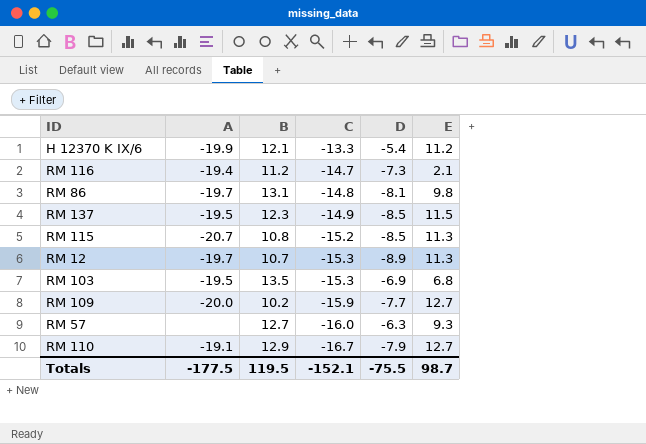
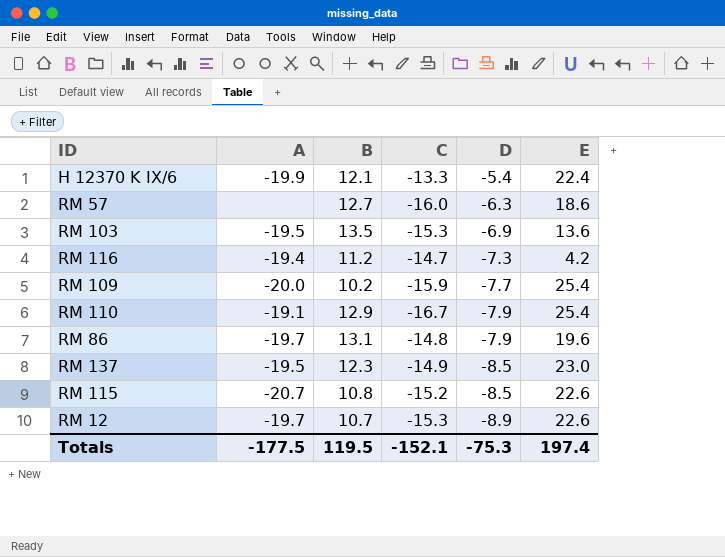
row order: C descending -> D descending
H 12370 K IX/6 | E: 11.2 -> 22.4
RM 57 | E: 9.3 -> 18.6
RM 103 | E: 6.8 -> 13.6
RM 116 | E: 2.1 -> 4.2
RM 109 | E: 12.7 -> 25.4
RM 110 | E: 12.7 -> 25.4
RM 86 | D: -8.1 -> -7.9
RM 86 | E: 9.8 -> 19.6
RM 137 | E: 11.5 -> 23.0
RM 115 | E: 11.3 -> 22.6
RM 12 | E: 11.3 -> 22.6
Totals | D: -75.5 -> -75.3
Totals | E: 98.7 -> 197.4

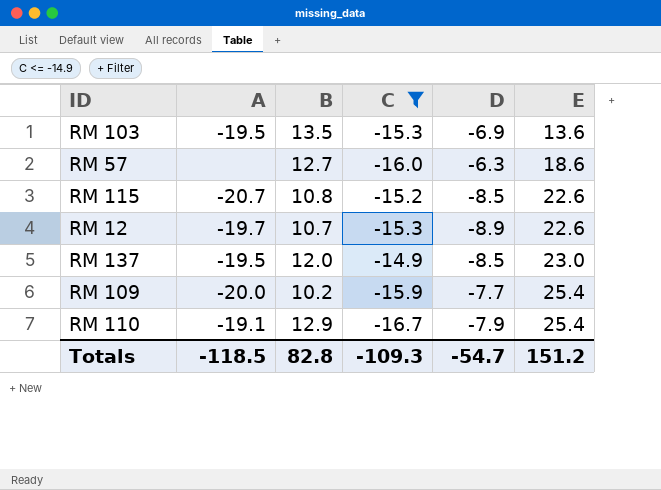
filter: none -> C <= -14.9
row order: D descending -> E ascending
RM 137 | B: 12.3 -> 12.0
Totals | A: -177.5 -> -118.5
Totals | B: 119.5 -> 82.8
Totals | C: -152.1 -> -109.3
Totals | D: -75.3 -> -54.7
Totals | E: 197.4 -> 151.2

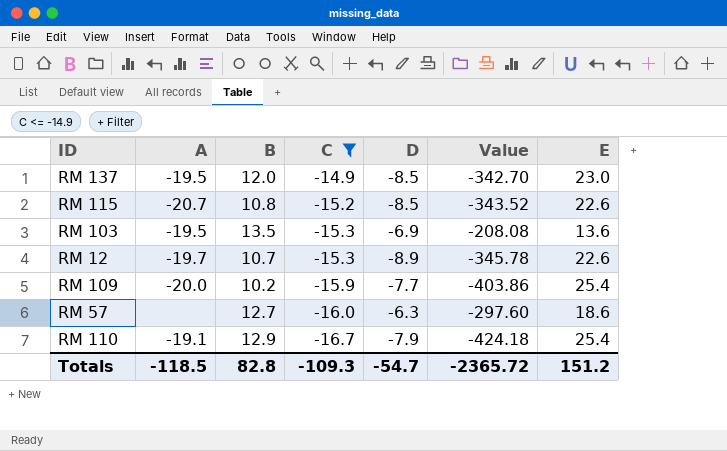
row order: E ascending -> C descending
column Value | formula: none -> [C] * [E]

